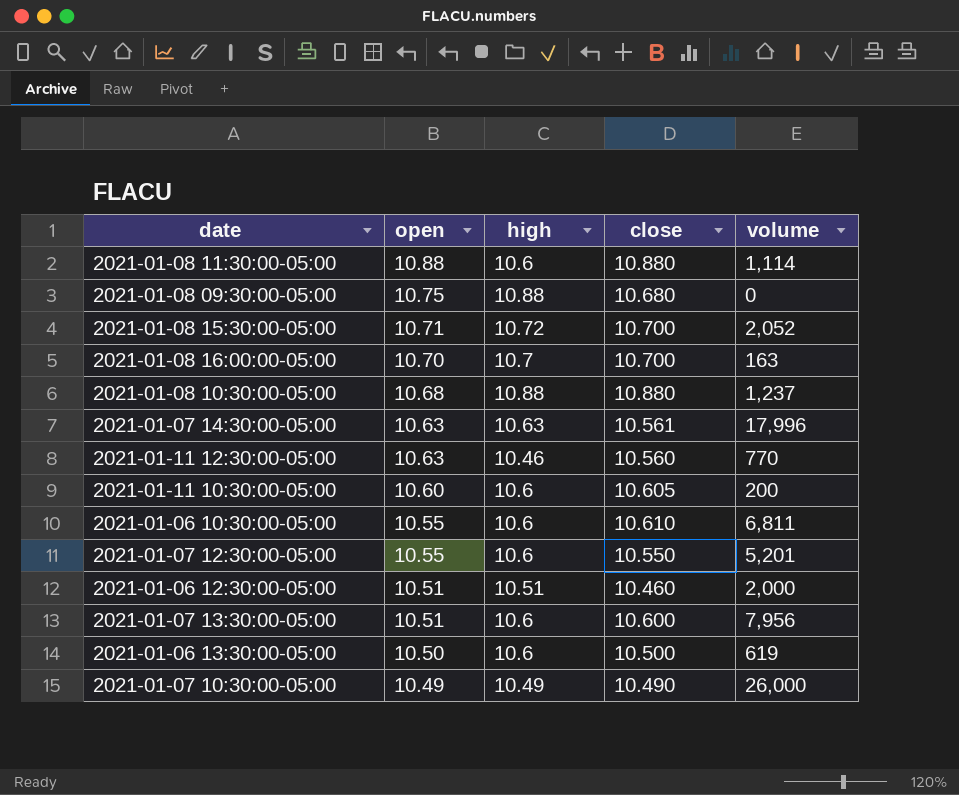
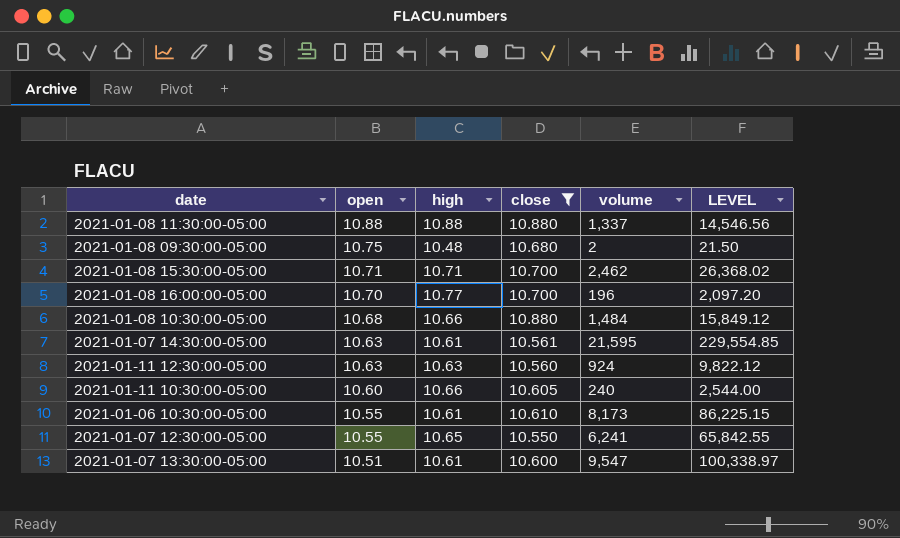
filter: none -> close >= 10.550
column LEVEL | formula: none -> [open] * [volume]
2021-01-08 11:30:00-05:00 | high: 10.6 -> 10.88
2021-01-08 11:30:00-05:00 | volume: 1,114 -> 1,337
2021-01-08 09:30:00-05:00 | high: 10.88 -> 10.48
2021-01-08 09:30:00-05:00 | volume: 0 -> 2
2021-01-08 15:30:00-05:00 | high: 10.72 -> 10.71
2021-01-08 15:30:00-05:00 | volume: 2,052 -> 2,462
2021-01-08 16:00:00-05:00 | high: 10.7 -> 10.77
2021-01-08 16:00:00-05:00 | volume: 163 -> 196
2021-01-08 10:30:00-05:00 | high: 10.88 -> 10.66
2021-01-08 10:30:00-05:00 | volume: 1,237 -> 1,484
2021-01-07 14:30:00-05:00 | high: 10.63 -> 10.61
2021-01-07 14:30:00-05:00 | volume: 17,996 -> 21,595
2021-01-11 12:30:00-05:00 | high: 10.46 -> 10.63
2021-01-11 12:30:00-05:00 | volume: 770 -> 924
2021-01-11 10:30:00-05:00 | high: 10.6 -> 10.66
2021-01-11 10:30:00-05:00 | volume: 200 -> 240
2021-01-06 10:30:00-05:00 | high: 10.6 -> 10.61
2021-01-06 10:30:00-05:00 | volume: 6,811 -> 8,173
2021-01-07 12:30:00-05:00 | high: 10.6 -> 10.65
2021-01-07 12:30:00-05:00 | volume: 5,201 -> 6,241
2021-01-07 13:30:00-05:00 | high: 10.6 -> 10.61
2021-01-07 13:30:00-05:00 | volume: 7,956 -> 9,547

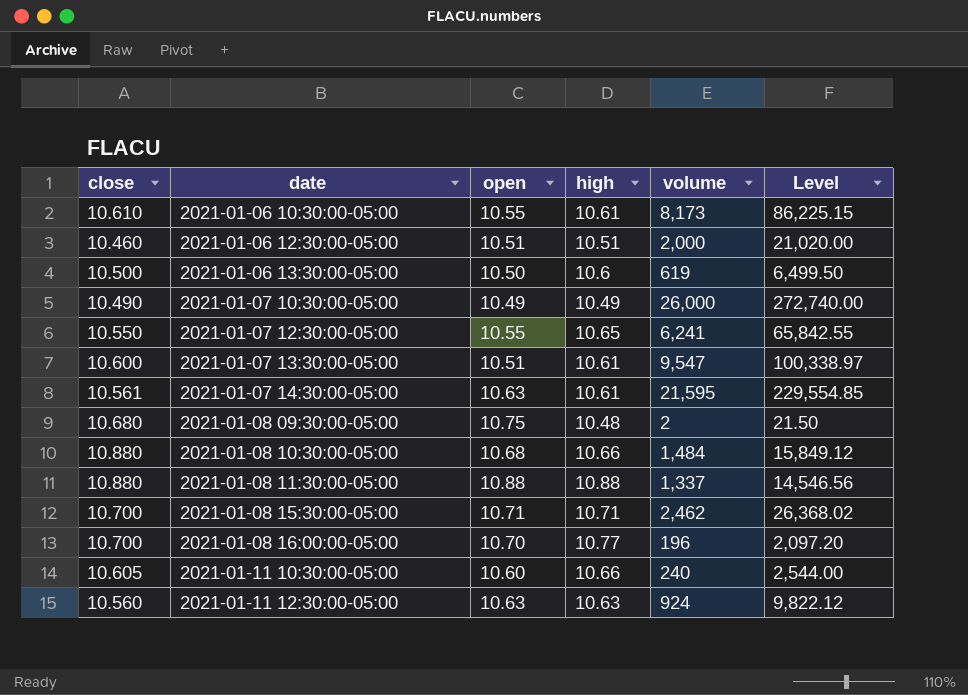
filter: close >= 10.550 -> none
row order: open descending -> date ascending
column close | position: 4 -> 1
column name: LEVEL -> Level

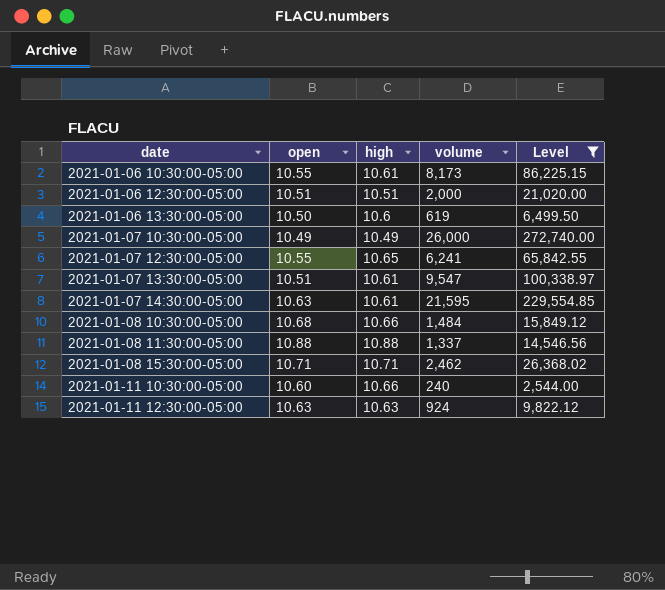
filter: none -> Level >= 2,544.00
column close | position: 1 -> none

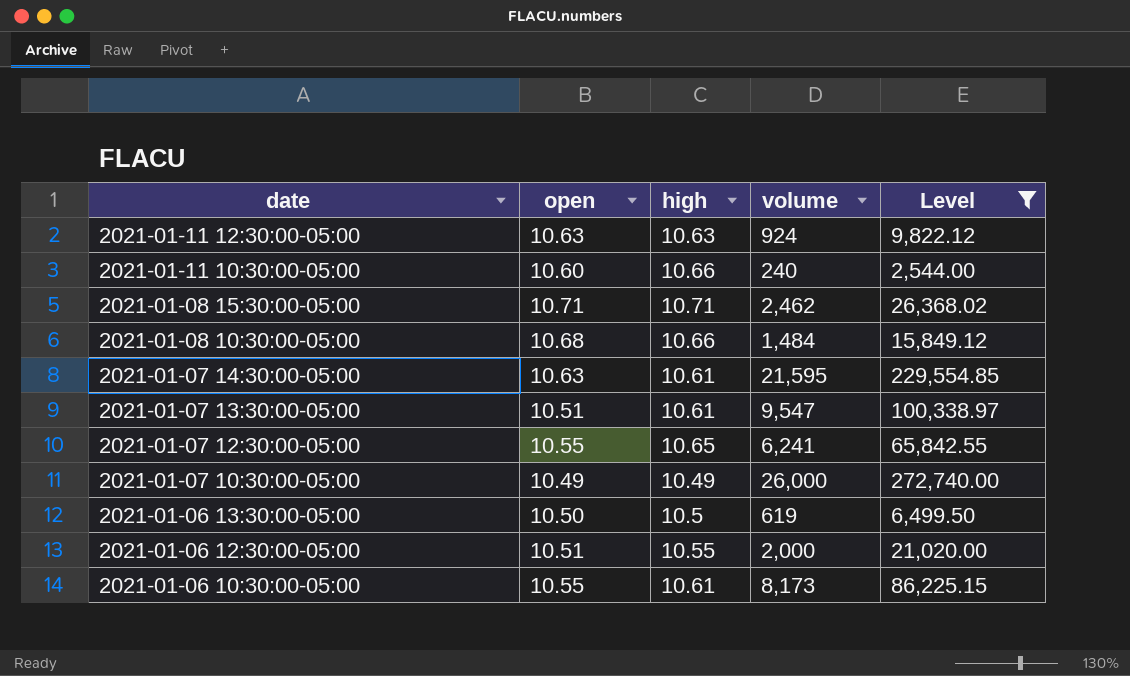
row order: date ascending -> date descending
row 2021-01-08 11:30:00-05:00: 10.88 | 10.88 | 1,337 | 14,546.56 -> none
2021-01-06 13:30:00-05:00 | high: 10.6 -> 10.5
2021-01-06 12:30:00-05:00 | high: 10.51 -> 10.55

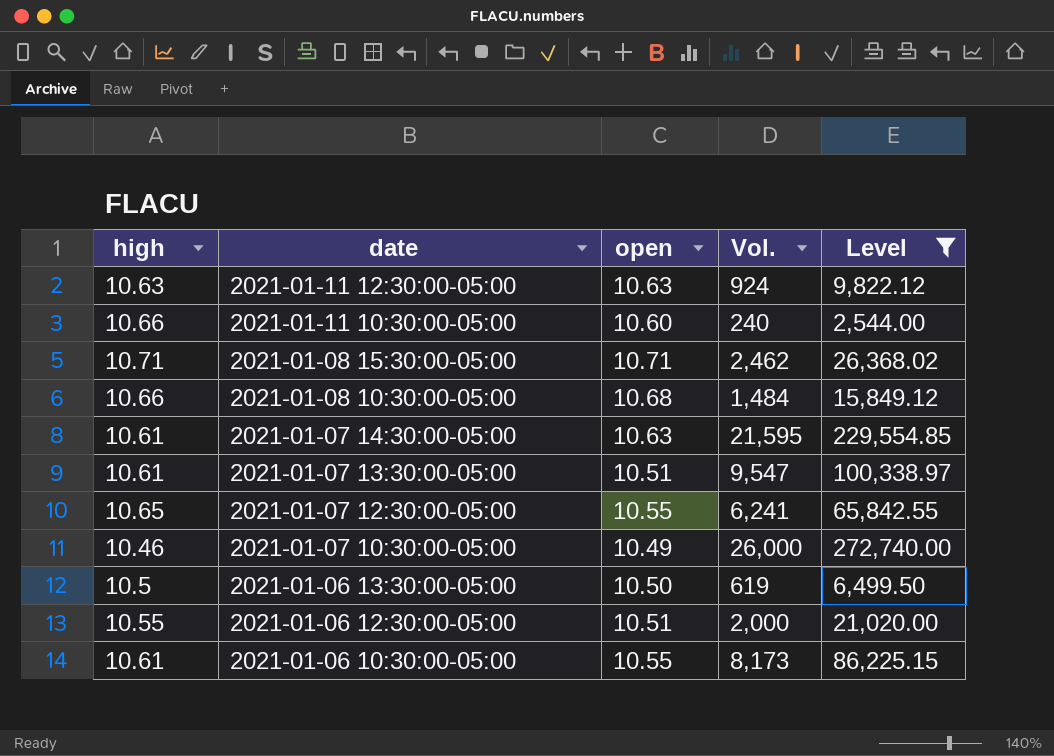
column high | position: 3 -> 1
column name: volume -> Vol.
2021-01-07 10:30:00-05:00 | high: 10.49 -> 10.46

